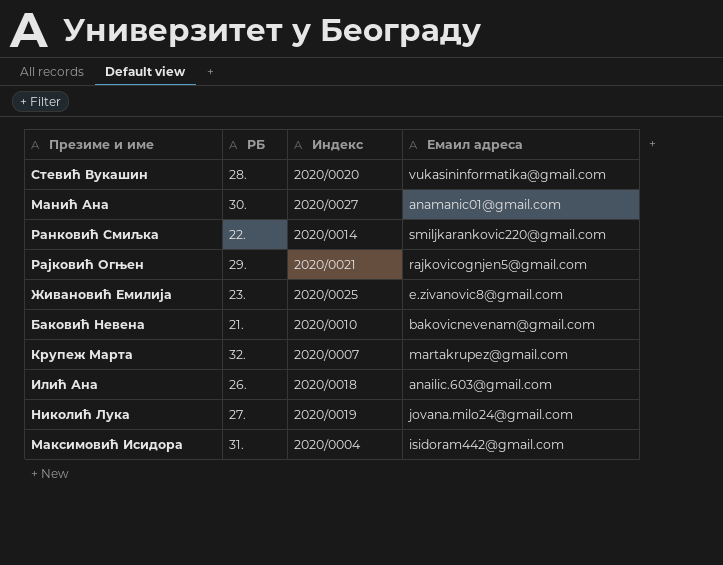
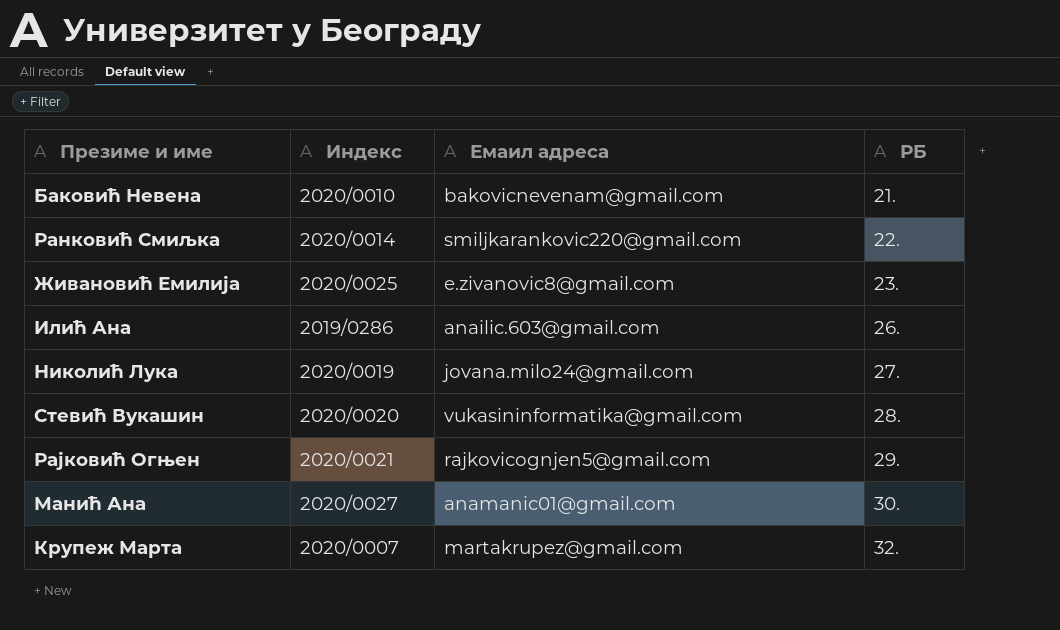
row order: none -> РБ ascending
column РБ | position: 2 -> 4
row Максимовић Исидора: 31. | 2020/0004 | isidoram442@gmail.com -> none
Илић Ана | Индекс: 2020/0018 -> 2019/0286

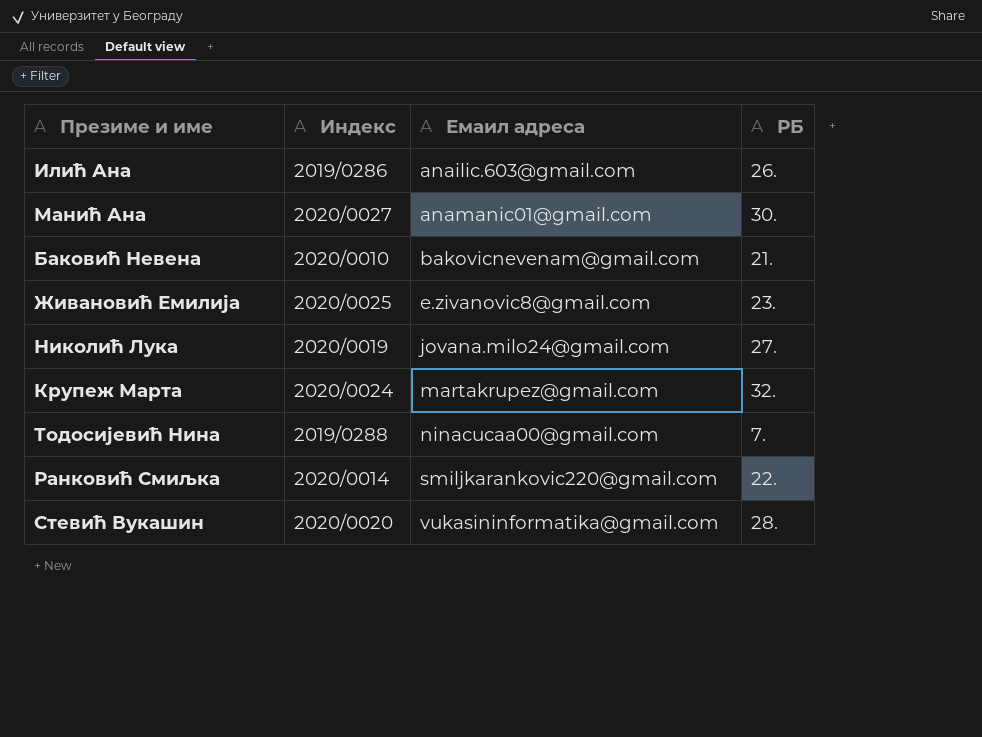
row order: РБ ascending -> Емаил адреса ascending
row Рајковић Огњен: 2020/0021 | rajkovicognjen5@gmail.com | 29. -> none
Крупеж Марта | Индекс: 2020/0007 -> 2020/0024
row Тодосијевић Нина: none -> 2019/0288 | ninacucaa00@gmail.com | 7.

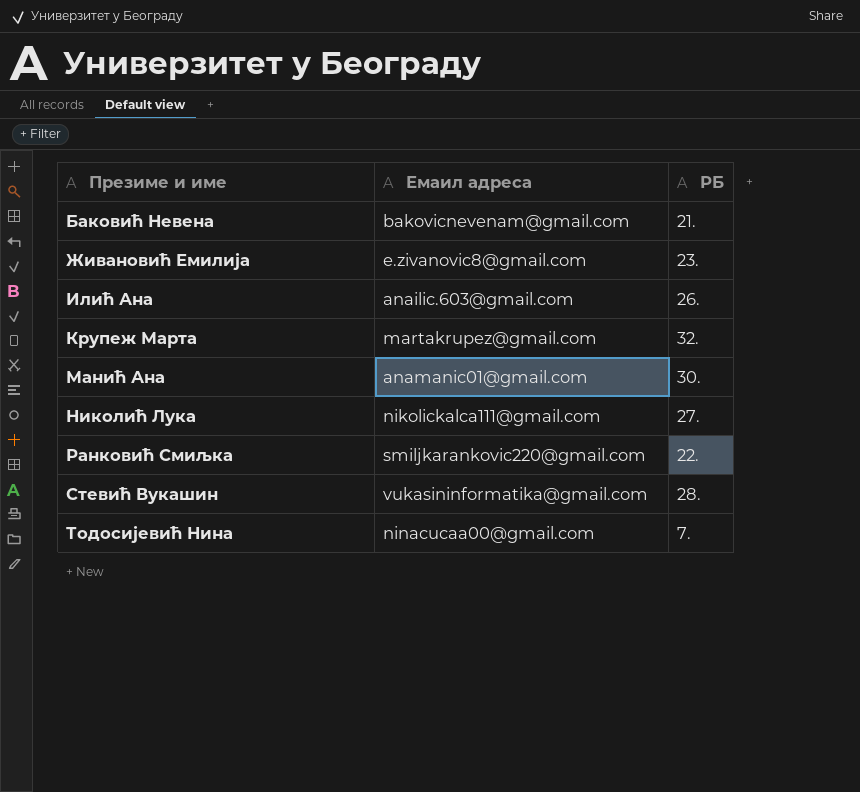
row order: Емаил адреса ascending -> Презиме и име ascending
column Индекс | position: 2 -> none
Николић Лука | Емаил адреса: jovana.milo24@gmail.com -> nikolickalca111@gmail.com

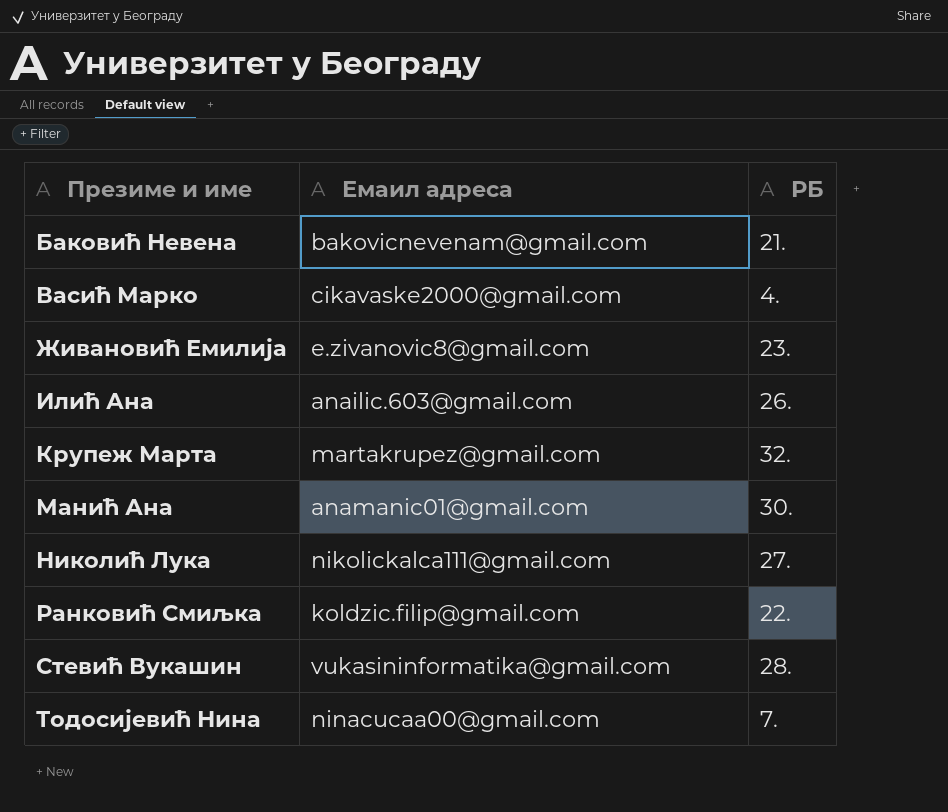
row Васић Марко: none -> cikavaske2000@gmail.com | 4.
Ранковић Смиљка | Емаил адреса: smiljkarankovic220@gmail.com -> koldzic.filip@gmail.com

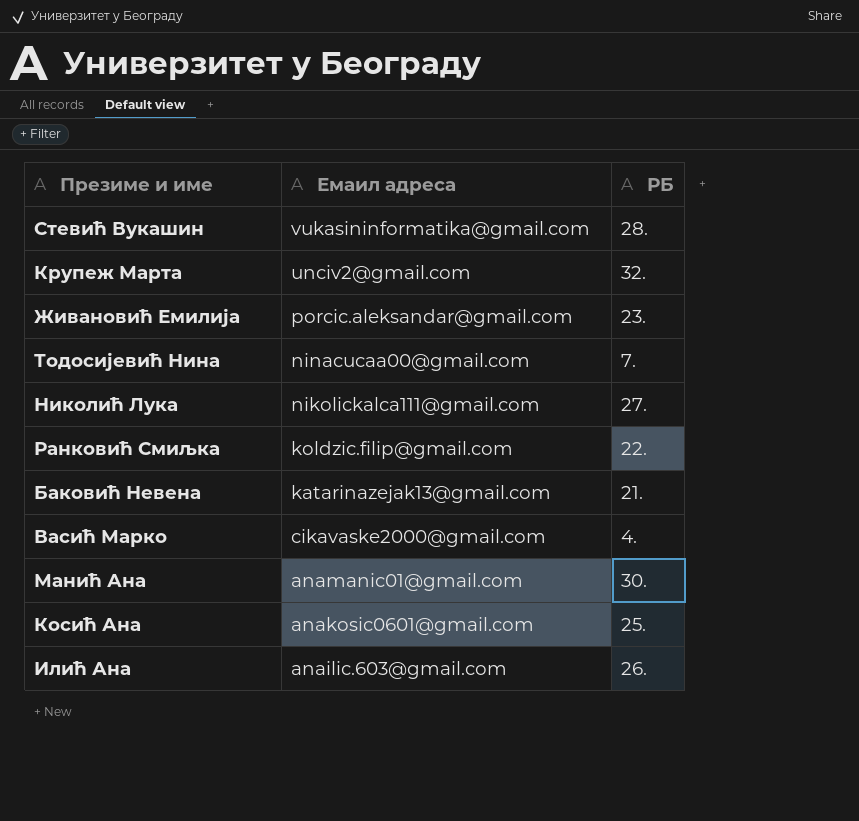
row order: Презиме и име ascending -> Емаил адреса descending
Крупеж Марта | Емаил адреса: martakrupez@gmail.com -> unciv2@gmail.com
Живановић Емилија | Емаил адреса: e.zivanovic8@gmail.com -> porcic.aleksandar@gmail.com
Баковић Невена | Емаил адреса: bakovicnevenam@gmail.com -> katarinazejak13@gmail.com
row Косић Ана: none -> anakosic0601@gmail.com | 25.

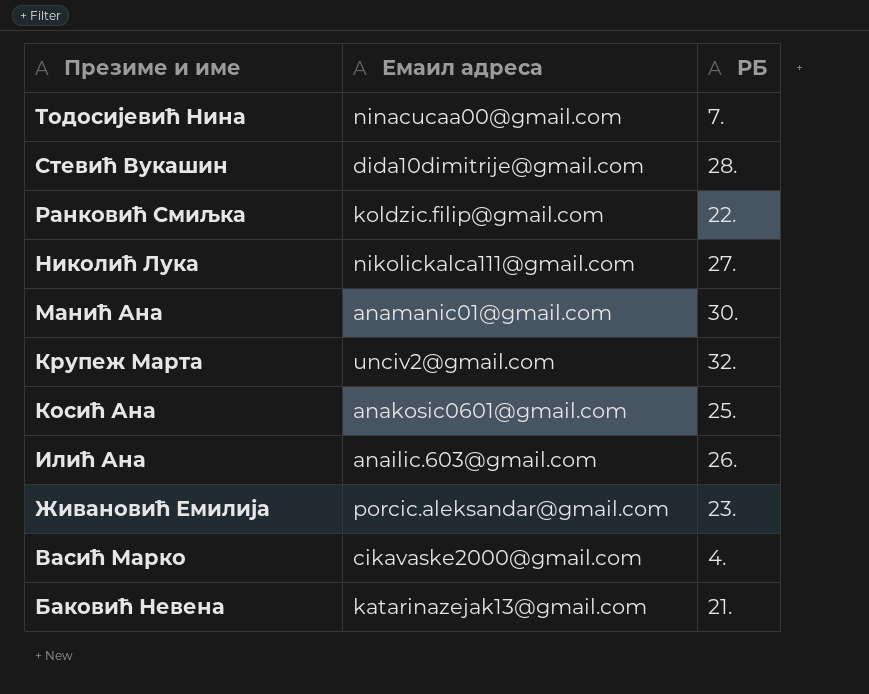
row order: Емаил адреса descending -> Презиме и име descending
Стевић Вукашин | Емаил адреса: vukasininformatika@gmail.com -> dida10dimitrije@gmail.com

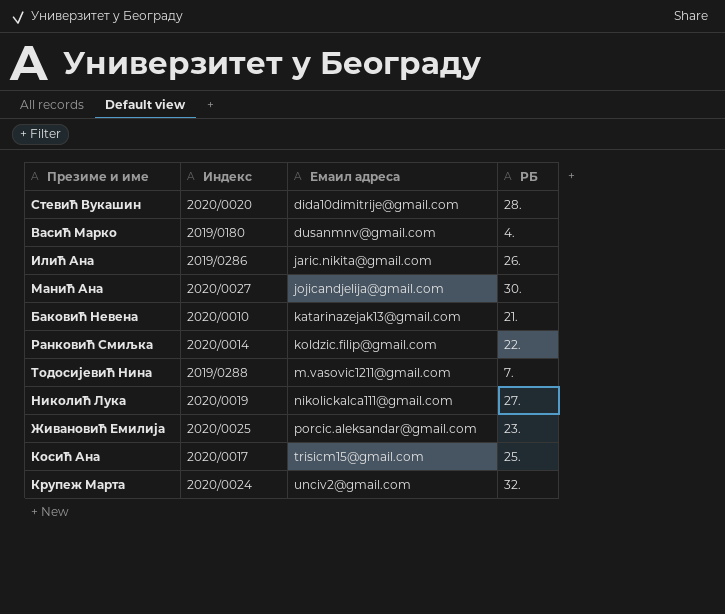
row order: Презиме и име descending -> Емаил адреса ascending
column Индекс | position: none -> 2
Васић Марко | Емаил адреса: cikavaske2000@gmail.com -> dusanmnv@gmail.com
Илић Ана | Емаил адреса: anailic.603@gmail.com -> jaric.nikita@gmail.com
Манић Ана | Емаил адреса: anamanic01@gmail.com -> jojicandjelija@gmail.com
Тодосијевић Нина | Емаил адреса: ninacucaa00@gmail.com -> m.vasovic1211@gmail.com
Косић Ана | Емаил адреса: anakosic0601@gmail.com -> trisicm15@gmail.com

